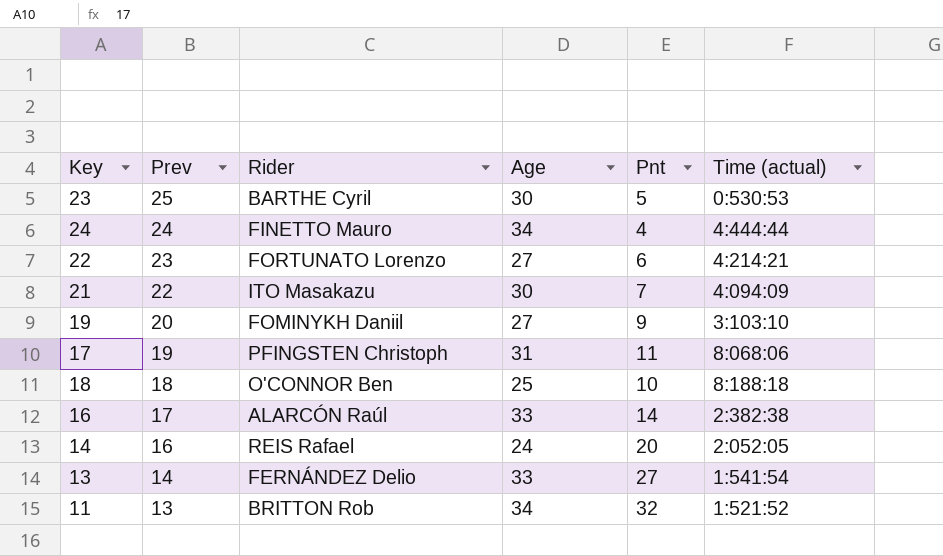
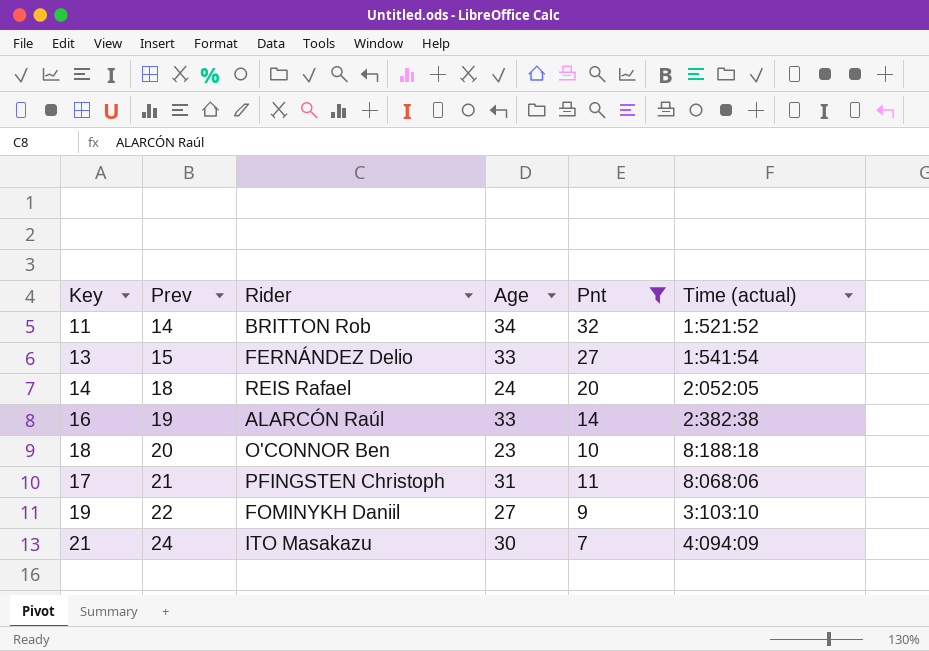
filter: none -> Pnt >= 7
row order: Prev descending -> Prev ascending
11 | Prev: 13 -> 14
13 | Prev: 14 -> 15
14 | Prev: 16 -> 18
16 | Prev: 17 -> 19
18 | Prev: 18 -> 20
18 | Age: 25 -> 23
17 | Prev: 19 -> 21
19 | Prev: 20 -> 22
21 | Prev: 22 -> 24

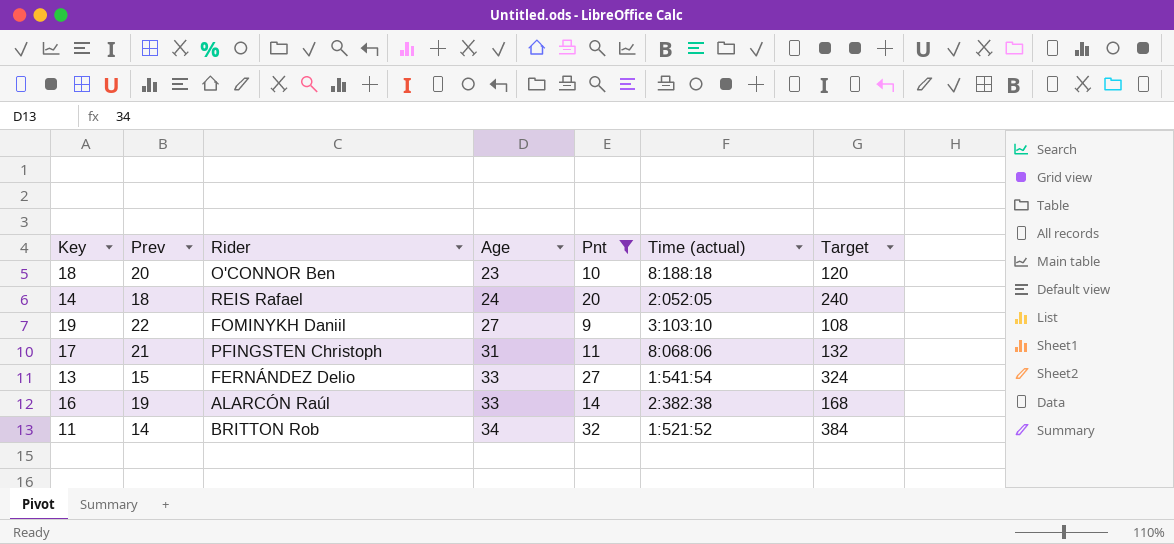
row order: Prev ascending -> Age ascending
column Target | formula: none -> [Pnt] * 12
row 21: 24 | ITO Masakazu | 30 | 7 | 4:094:09 -> none

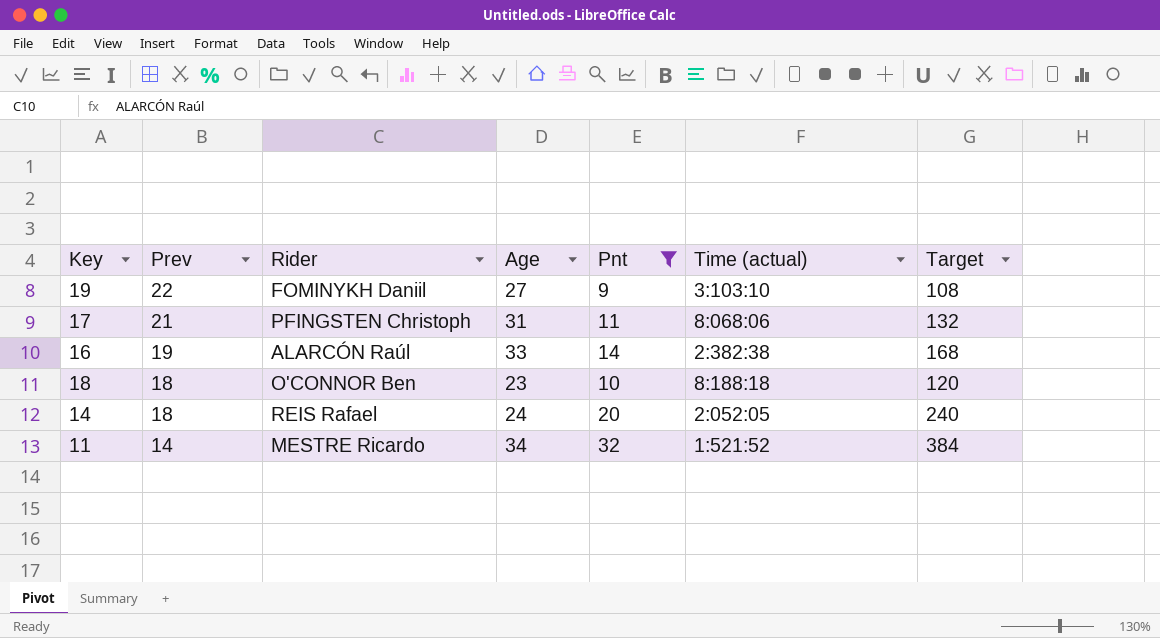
row order: Age ascending -> Prev descending
row 13: 15 | FERNÁNDEZ Delio | 33 | 27 | 1:541:54 | 324 -> none
18 | Prev: 20 -> 18
11 | Rider: BRITTON Rob -> MESTRE Ricardo

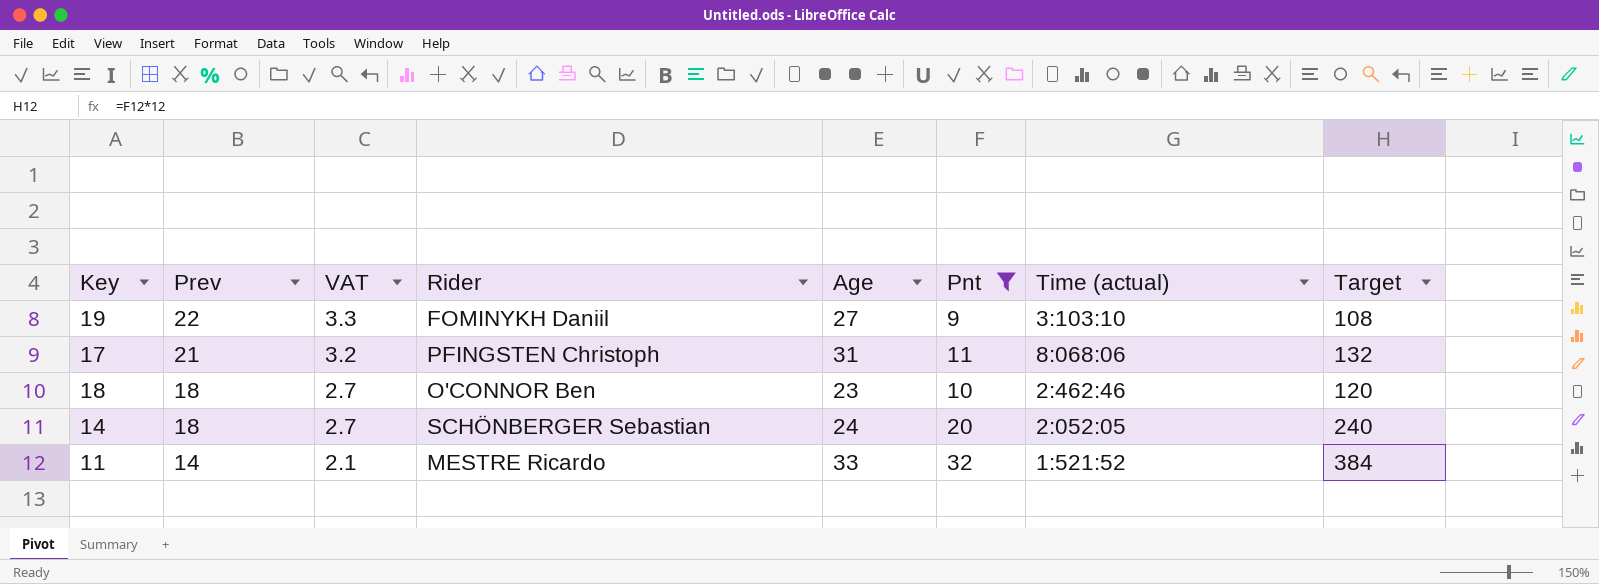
column VAT | formula: none -> [Prev] * 0.15
row 16: 19 | ALARCÓN Raúl | 33 | 14 | 2:382:38 | 168 -> none
18 | Time (actual): 8:188:18 -> 2:462:46
14 | Rider: REIS Rafael -> SCHÖNBERGER Sebastian
11 | Age: 34 -> 33

